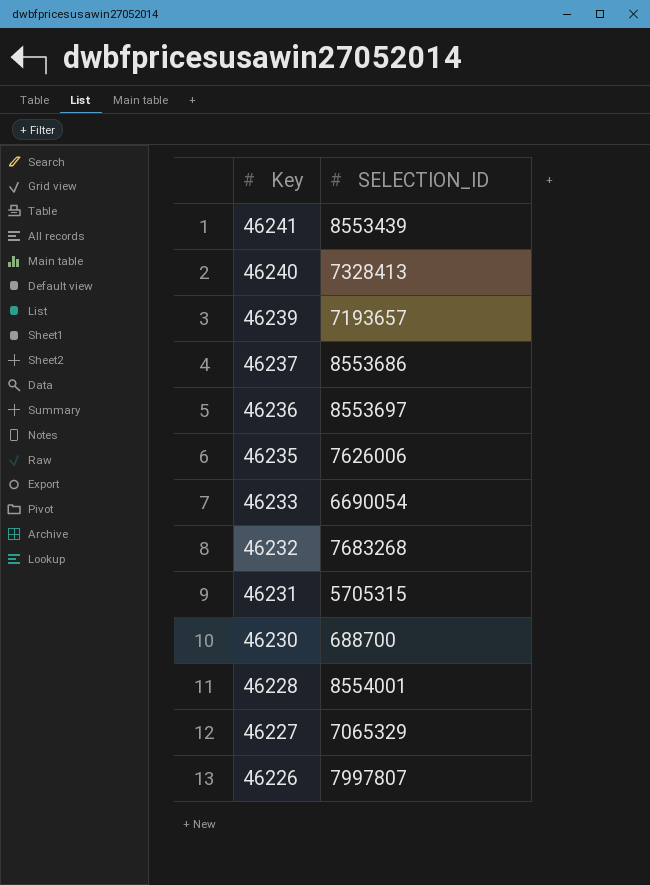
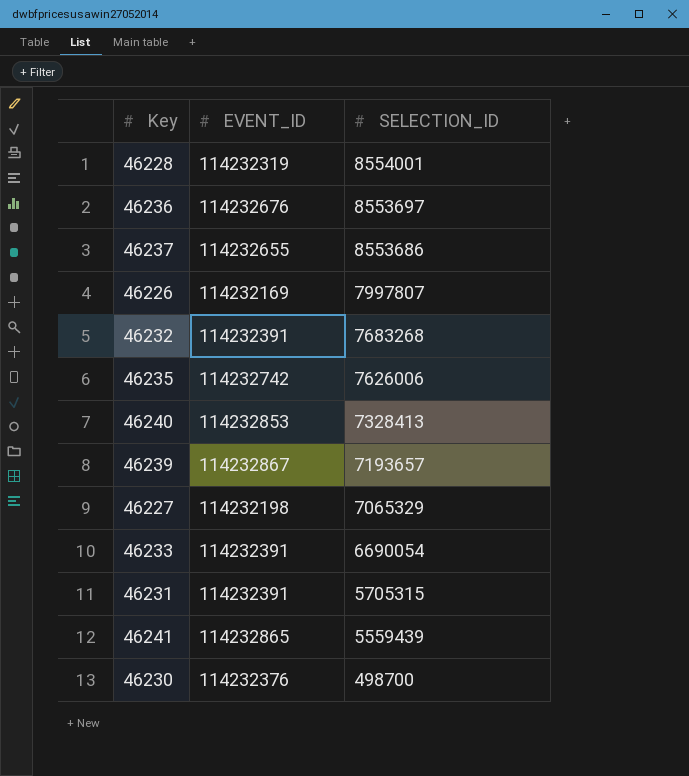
row order: Key descending -> SELECTION_ID descending
column EVENT_ID | position: none -> 2
46241 | SELECTION_ID: 8553439 -> 5559439
46230 | SELECTION_ID: 688700 -> 498700

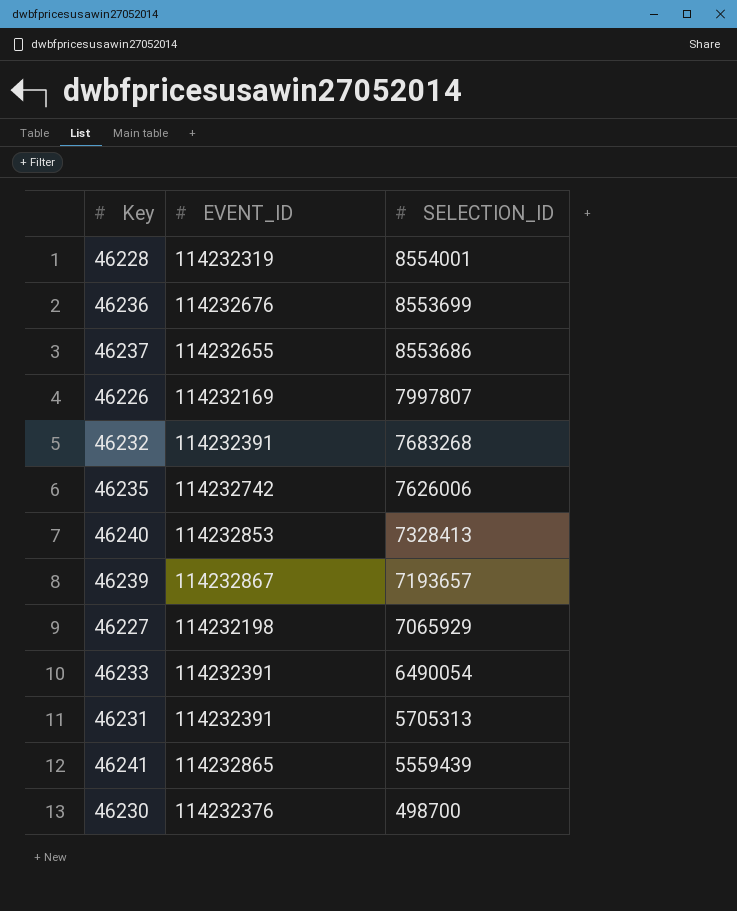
46236 | SELECTION_ID: 8553697 -> 8553699
46227 | SELECTION_ID: 7065329 -> 7065929
46233 | SELECTION_ID: 6690054 -> 6490054
46231 | SELECTION_ID: 5705315 -> 5705313

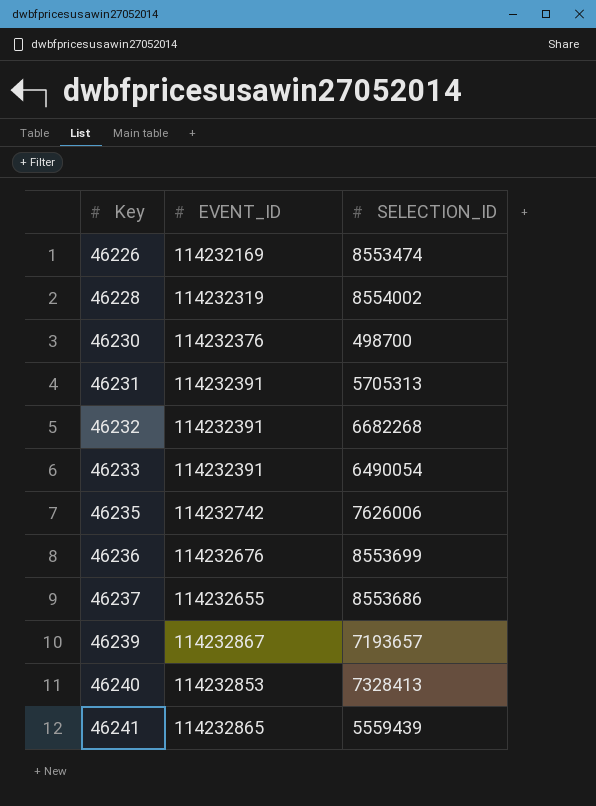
row order: SELECTION_ID descending -> Key ascending
row 46227: 114232198 | 7065929 -> none
46226 | SELECTION_ID: 7997807 -> 8553474
46228 | SELECTION_ID: 8554001 -> 8554002
46232 | SELECTION_ID: 7683268 -> 6682268

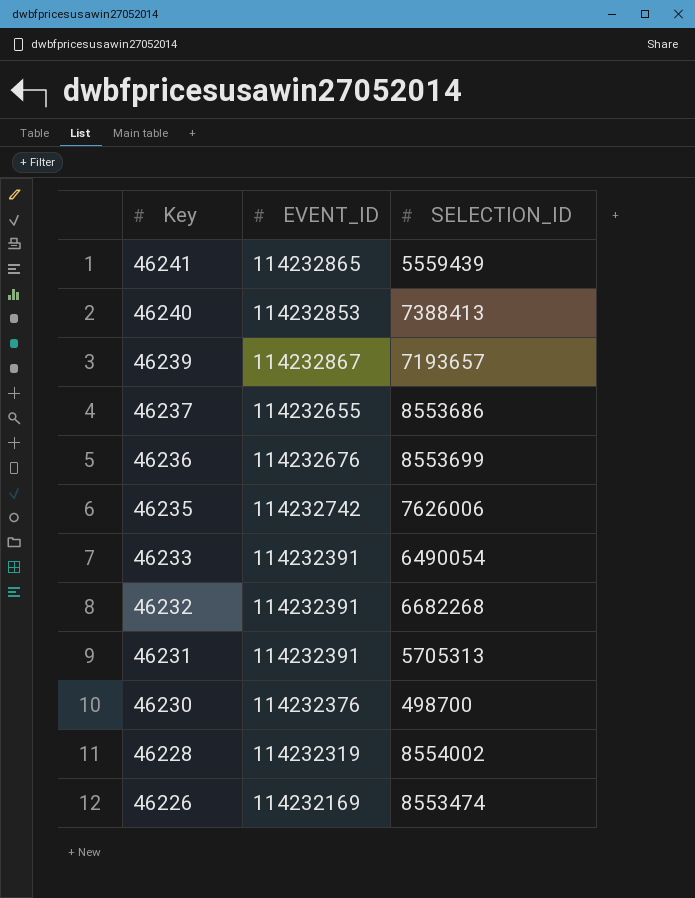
row order: Key ascending -> Key descending
46240 | SELECTION_ID: 7328413 -> 7388413

